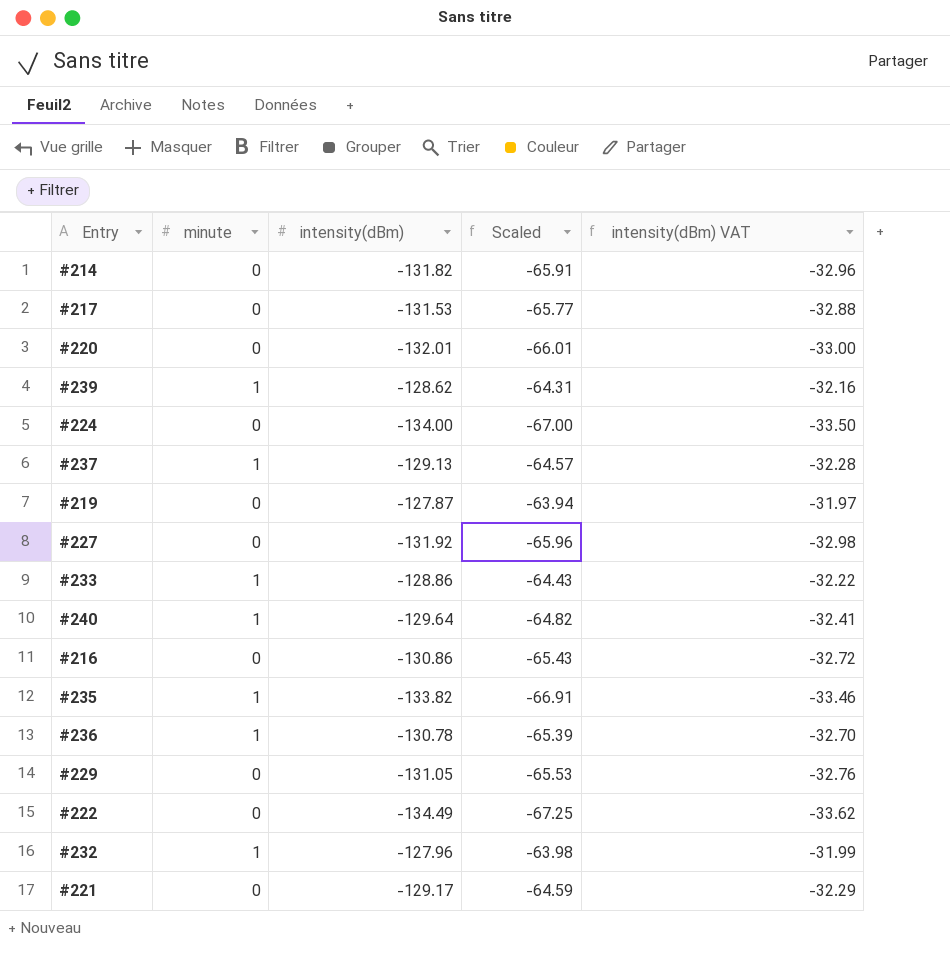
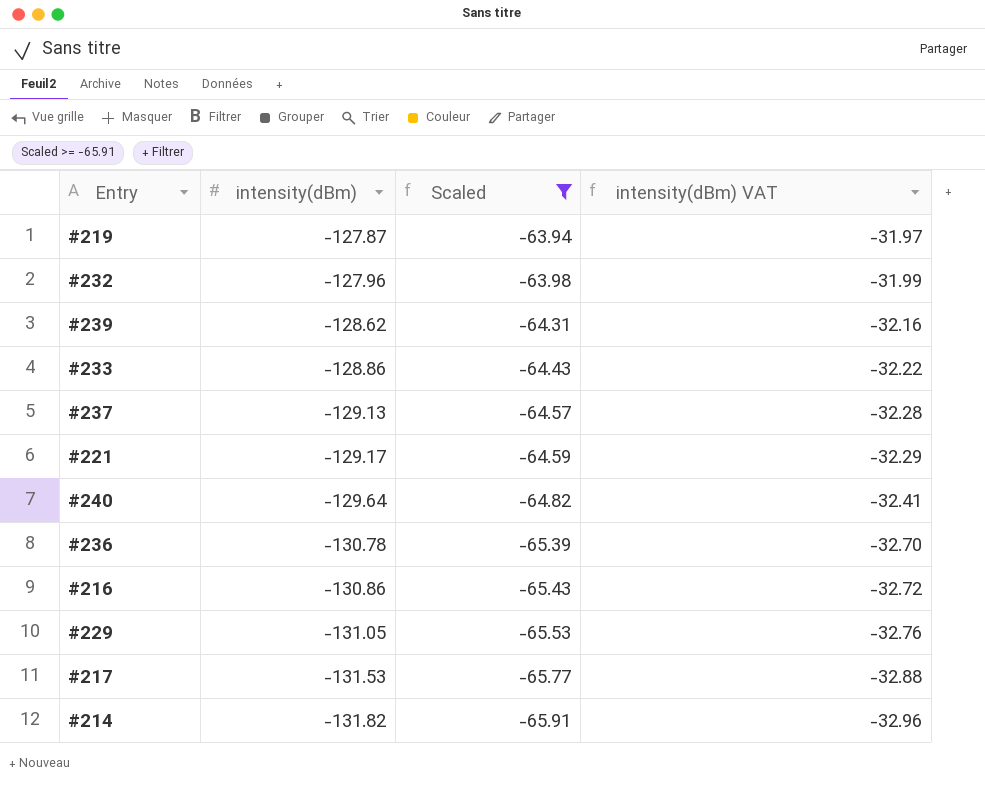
filter: none -> Scaled >= -65.91
row order: none -> intensity(dBm) descending
column minute | position: 2 -> none

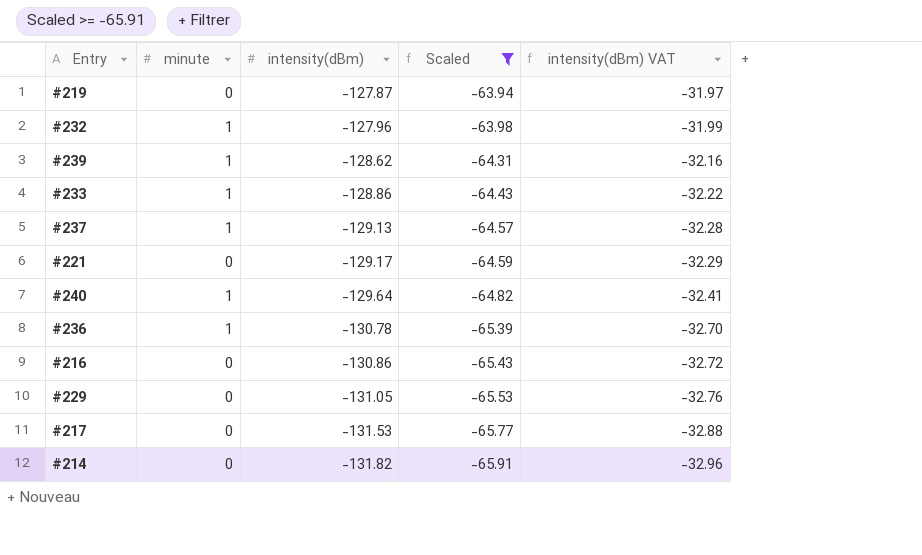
column minute | position: none -> 2

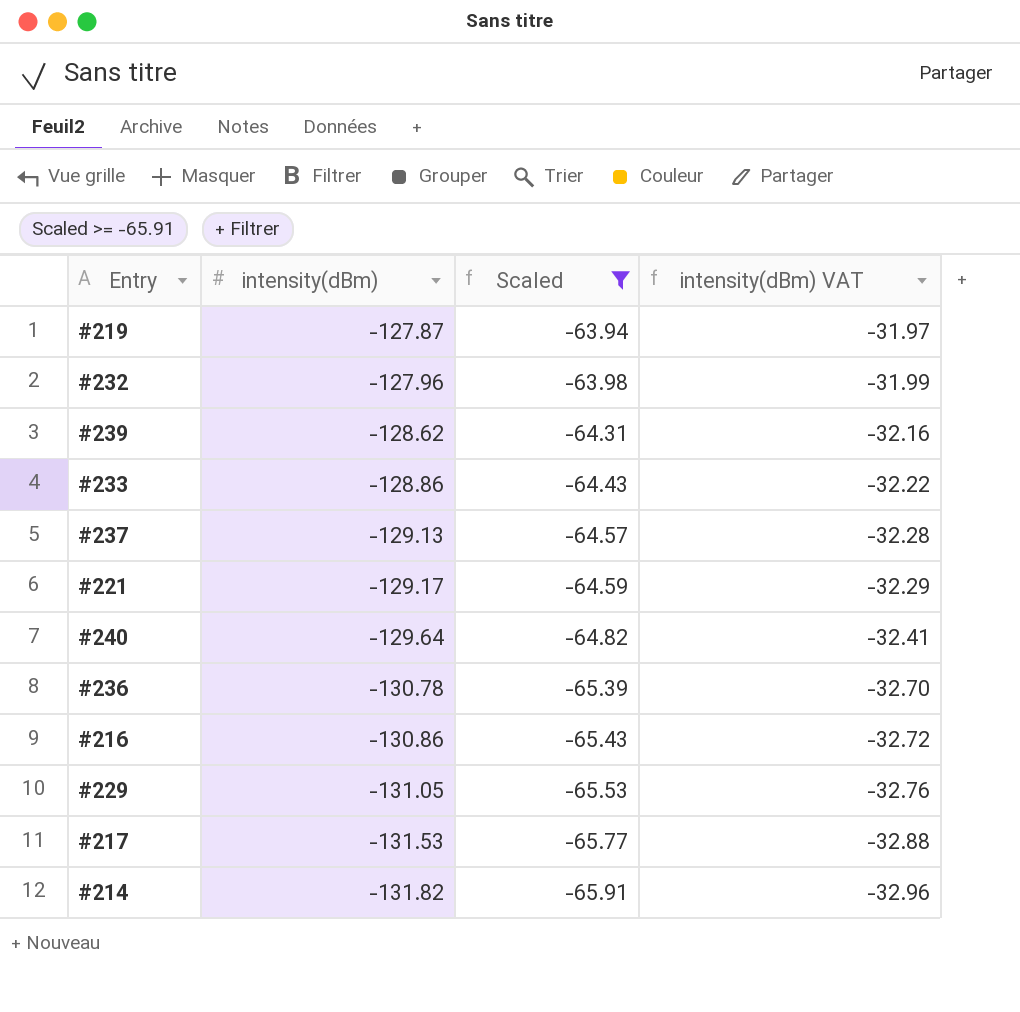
column minute | position: 2 -> none

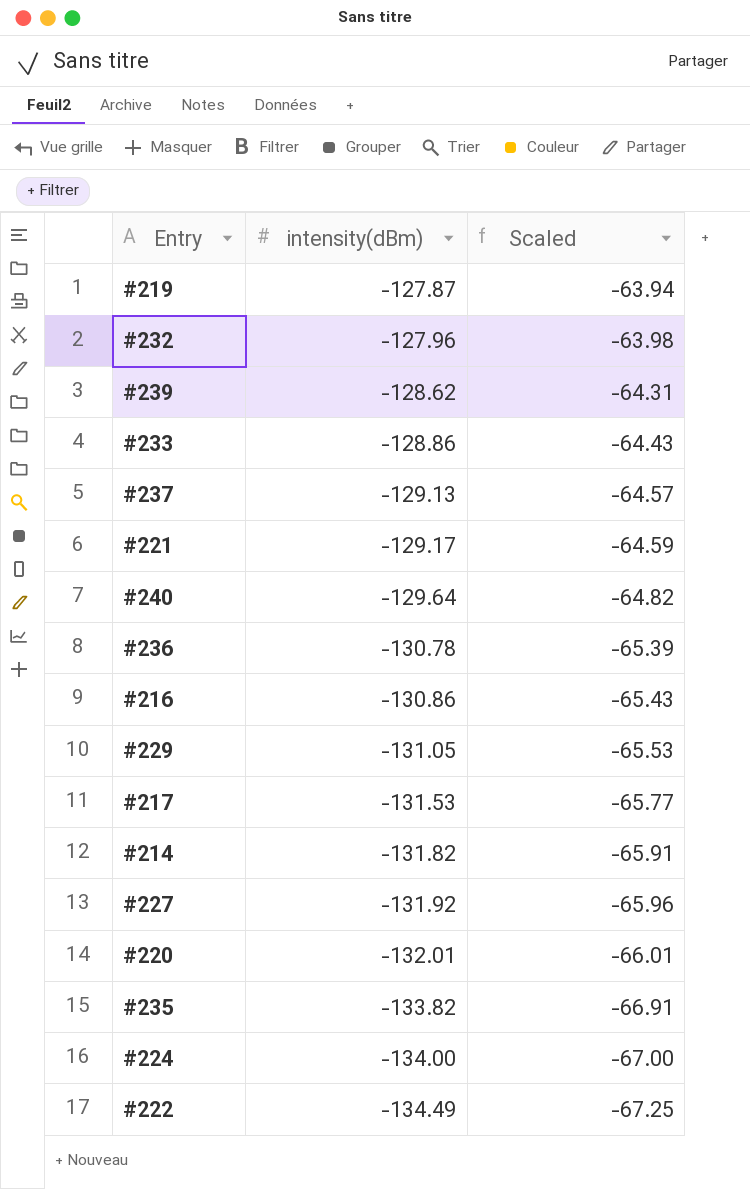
filter: Scaled >= -65.91 -> none
column intensity(dBm) VAT | formula: [intensity(dBm)] * 0.25 -> none

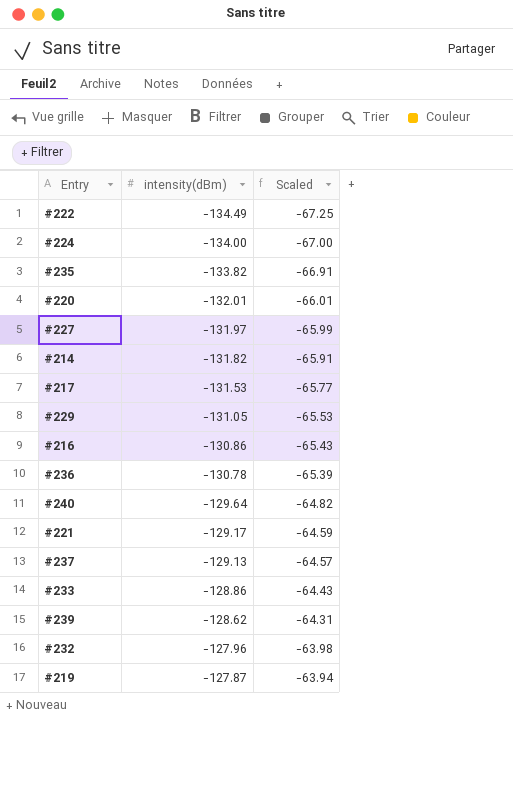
row order: intensity(dBm) descending -> intensity(dBm) ascending
#227 | intensity(dBm): -131.92 -> -131.97
#227 | Scaled: -65.96 -> -65.99

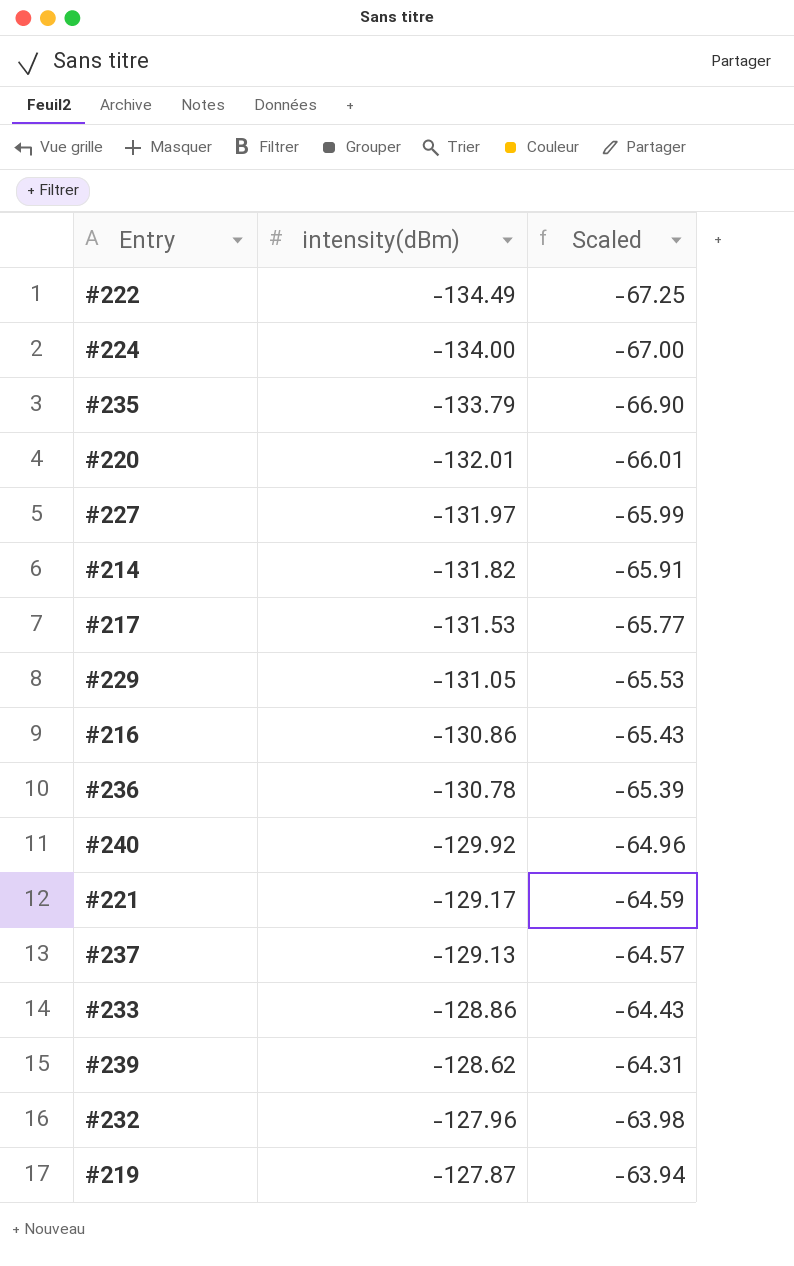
#235 | intensity(dBm): -133.82 -> -133.79
#235 | Scaled: -66.91 -> -66.90
#240 | intensity(dBm): -129.64 -> -129.92
#240 | Scaled: -64.82 -> -64.96

